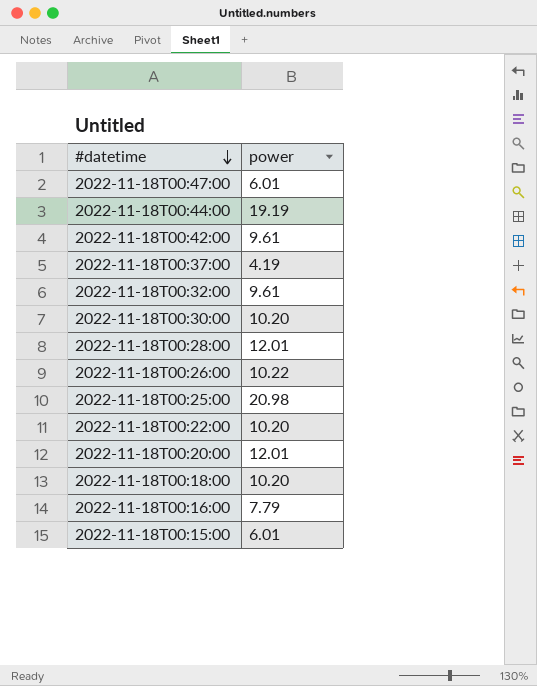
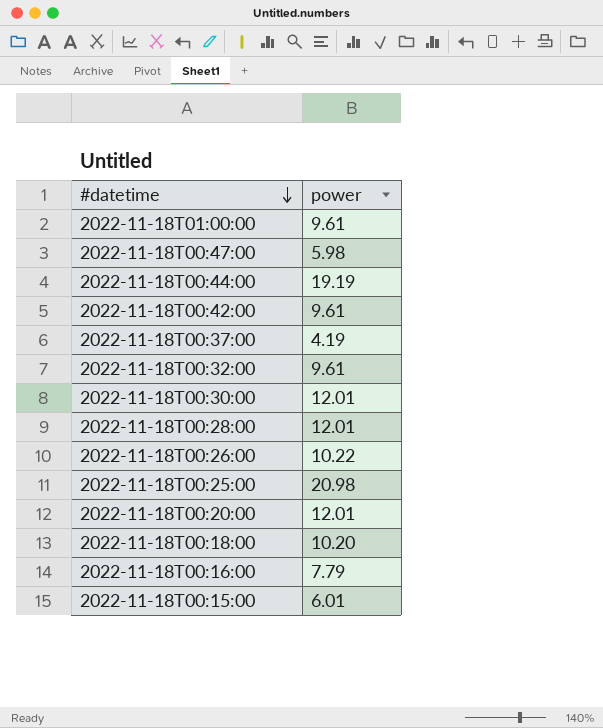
row 2022-11-18T00:22:00: 10.20 -> none
row 2022-11-18T01:00:00: none -> 9.61
2022-11-18T00:47:00 | power: 6.01 -> 5.98
2022-11-18T00:30:00 | power: 10.20 -> 12.01

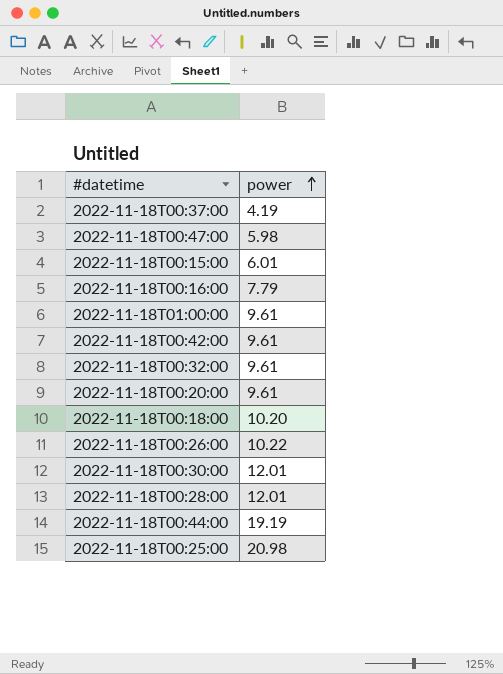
row order: #datetime descending -> power ascending
2022-11-18T00:20:00 | power: 12.01 -> 9.61

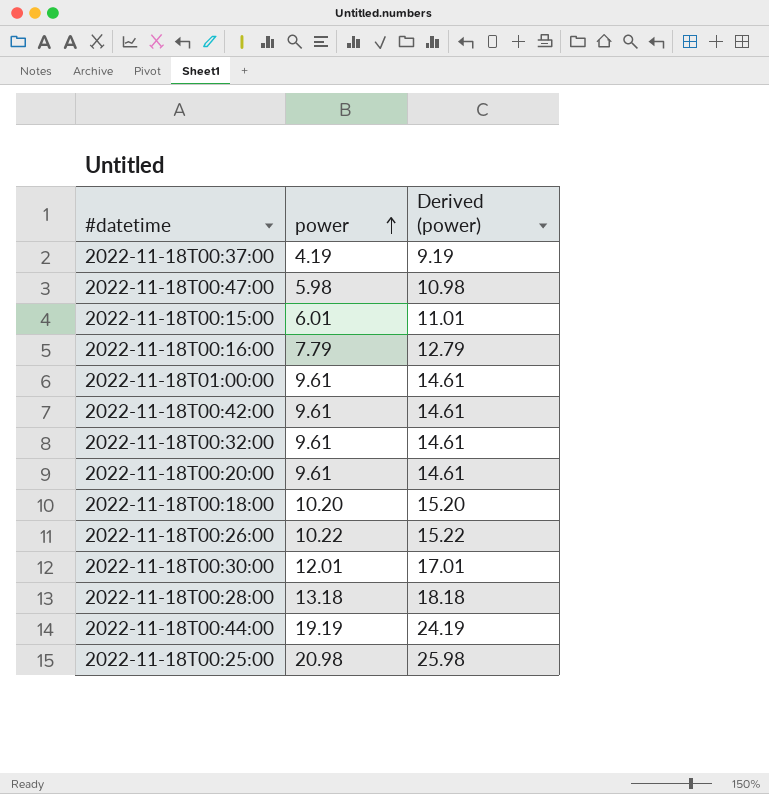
column Derived (power) | formula: none -> [power] + 5
2022-11-18T00:28:00 | power: 12.01 -> 13.18

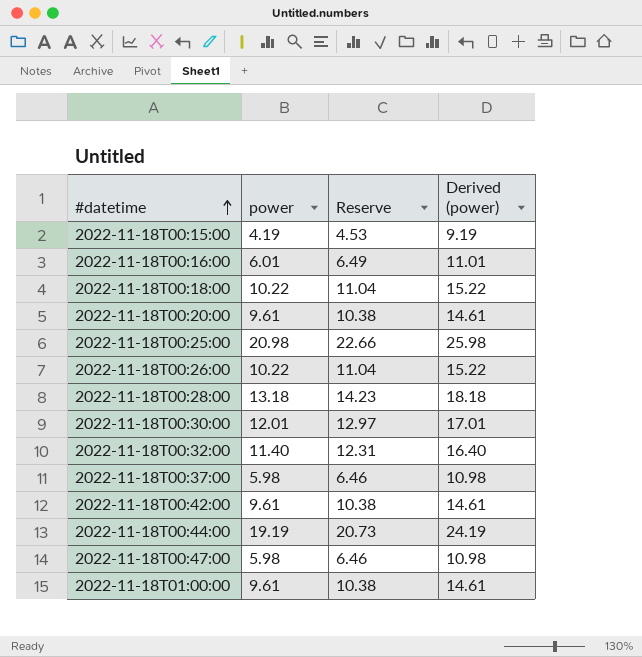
row order: power ascending -> #datetime ascending
column Reserve | formula: none -> [power] * 1.08
2022-11-18T00:15:00 | power: 6.01 -> 4.19
2022-11-18T00:15:00 | Derived (power): 11.01 -> 9.19
2022-11-18T00:16:00 | power: 7.79 -> 6.01
2022-11-18T00:16:00 | Derived (power): 12.79 -> 11.01
2022-11-18T00:18:00 | power: 10.20 -> 10.22
2022-11-18T00:18:00 | Derived (power): 15.20 -> 15.22
2022-11-18T00:32:00 | power: 9.61 -> 11.40
2022-11-18T00:32:00 | Derived (power): 14.61 -> 16.40
2022-11-18T00:37:00 | power: 4.19 -> 5.98
2022-11-18T00:37:00 | Derived (power): 9.19 -> 10.98

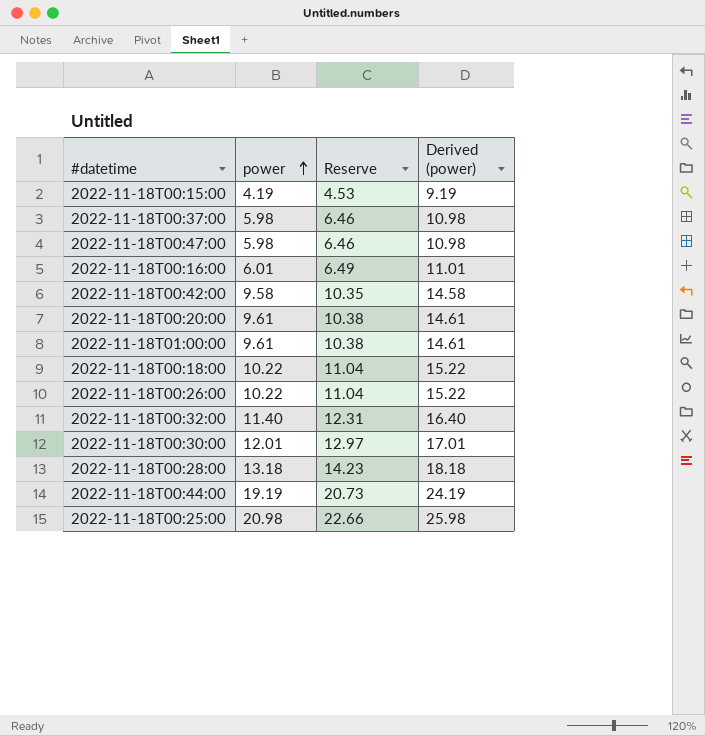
row order: #datetime ascending -> power ascending
2022-11-18T00:42:00 | power: 9.61 -> 9.58
2022-11-18T00:42:00 | Reserve: 10.38 -> 10.35
2022-11-18T00:42:00 | Derived (power): 14.61 -> 14.58

